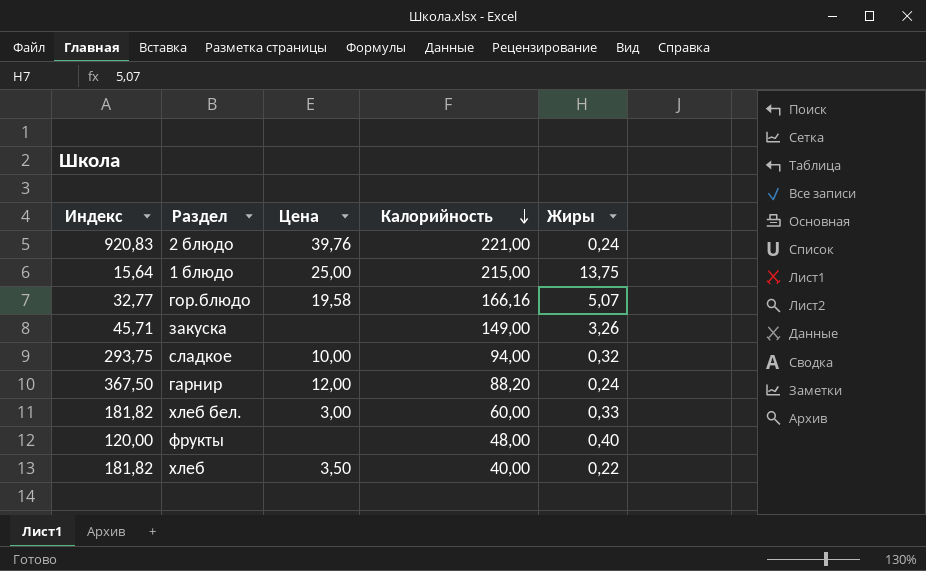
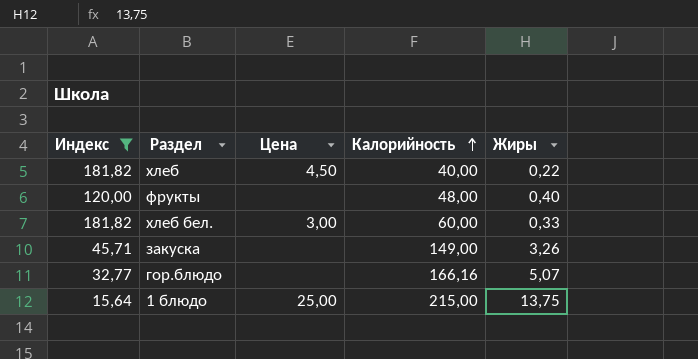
filter: none -> Индекс <= 181,82
row order: Калорийность descending -> Калорийность ascending
хлеб | Цена: 3,50 -> 4,50
гор.блюдо | Цена: 19,58 -> none

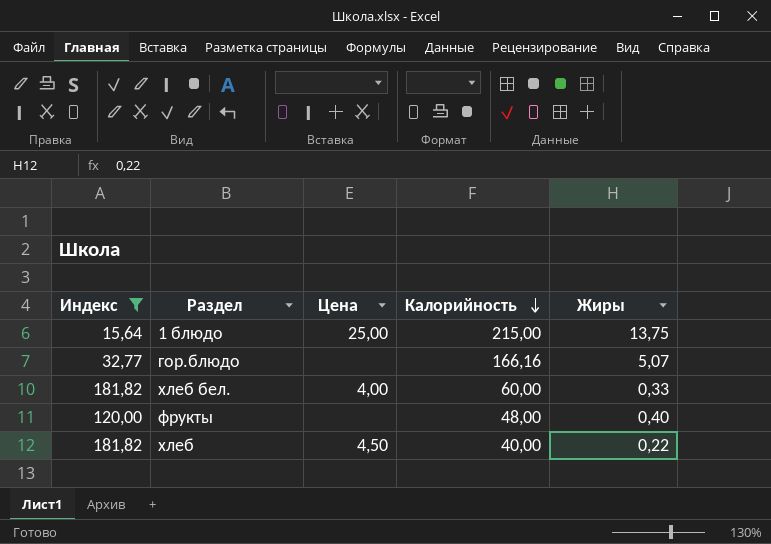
row order: Калорийность ascending -> Калорийность descending
row закуска: 45,71 | none | 149,00 | 3,26 -> none
хлеб бел. | Цена: 3,00 -> 4,00

